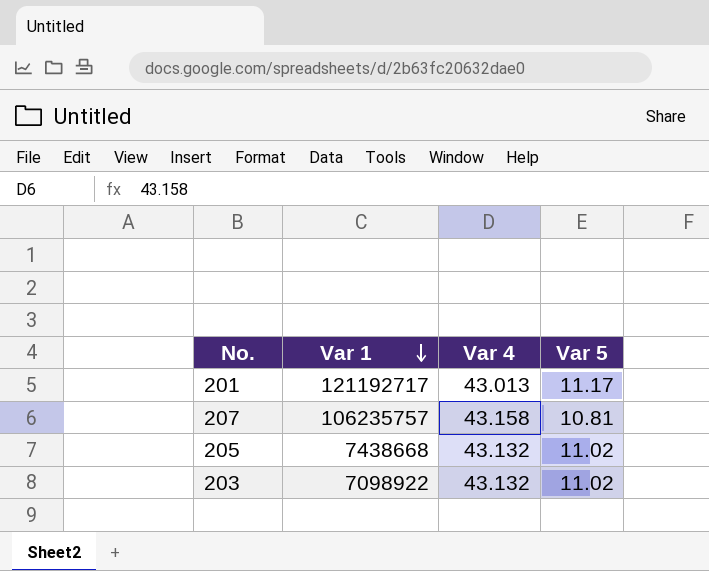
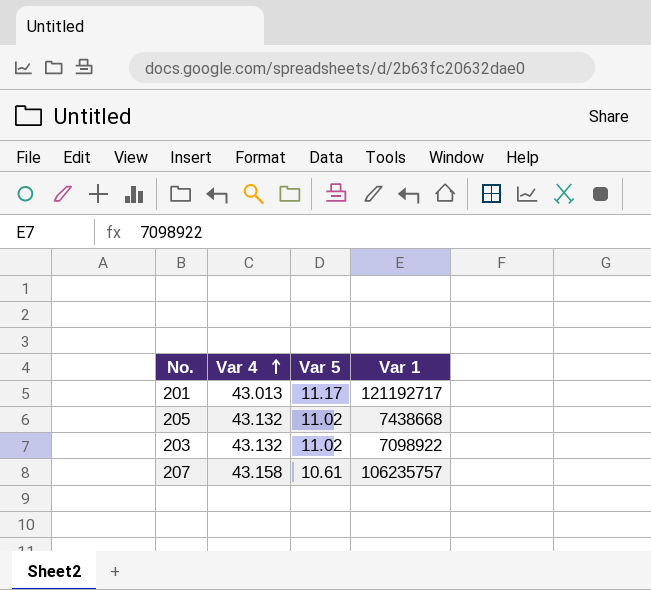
row order: Var 1 descending -> Var 4 ascending
column Var 1 | position: 2 -> 4
207 | Var 5: 10.81 -> 10.61

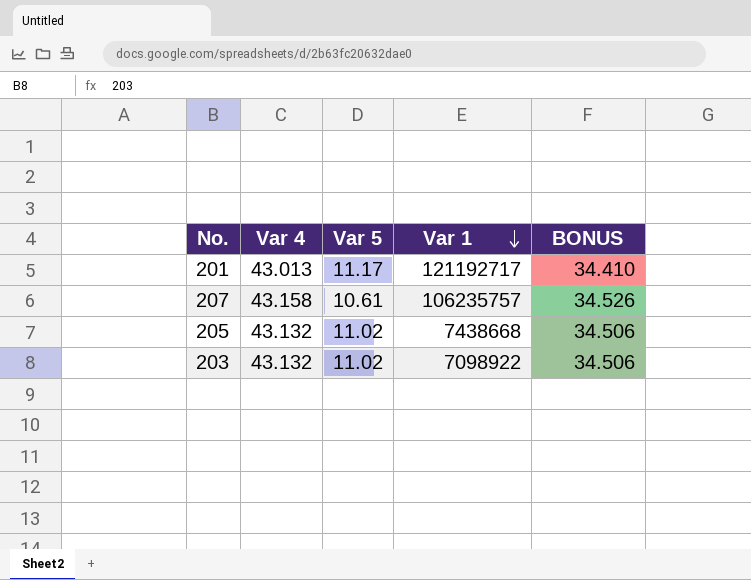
row order: Var 4 ascending -> Var 1 descending
column BONUS | formula: none -> [Var 4] * 0.8

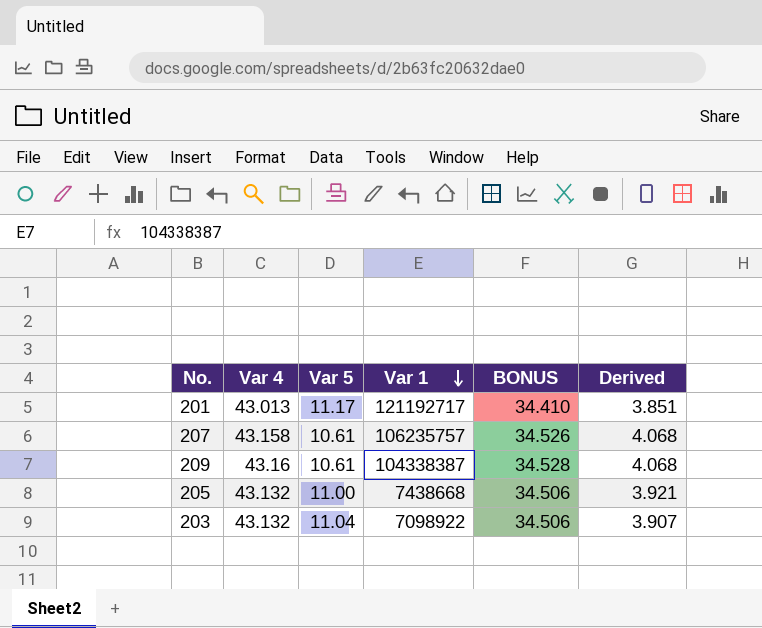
column Derived | formula: none -> [Var 4] / [Var 5]
row 209: none -> 43.16 | 10.61 | 104338387 | 34.528 | 4.068
205 | Var 5: 11.02 -> 11.00
203 | Var 5: 11.02 -> 11.04

